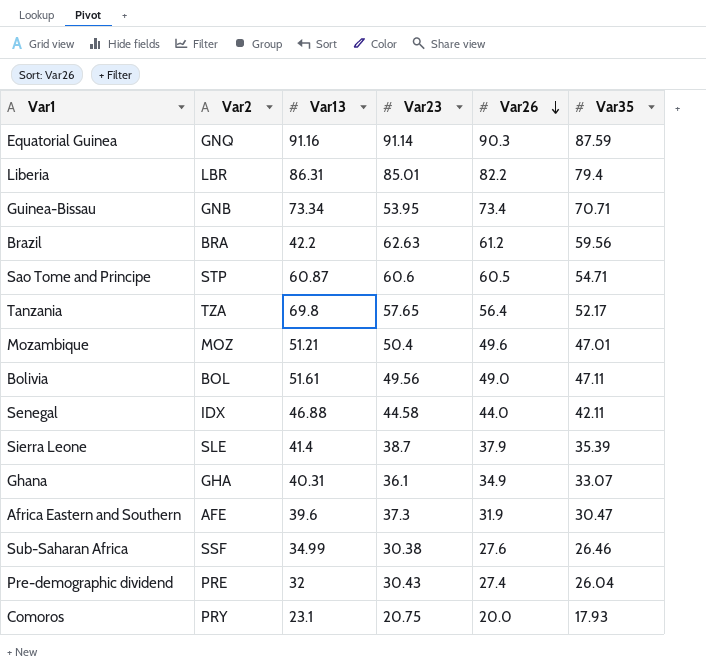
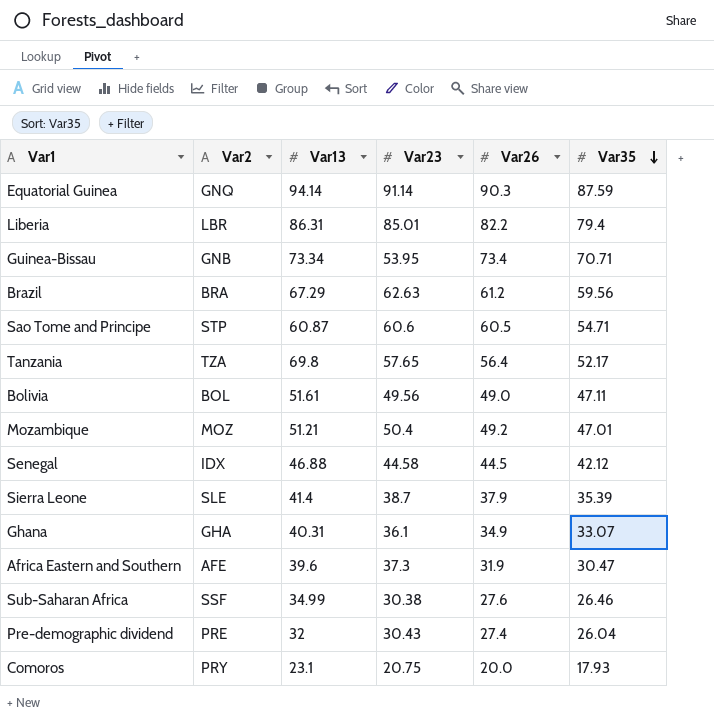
row order: Var26 descending -> Var35 descending
Equatorial Guinea | Var13: 91.16 -> 94.14
Brazil | Var13: 42.2 -> 67.29
Mozambique | Var26: 49.6 -> 49.2
Senegal | Var26: 44.0 -> 44.5
Senegal | Var35: 42.11 -> 42.12

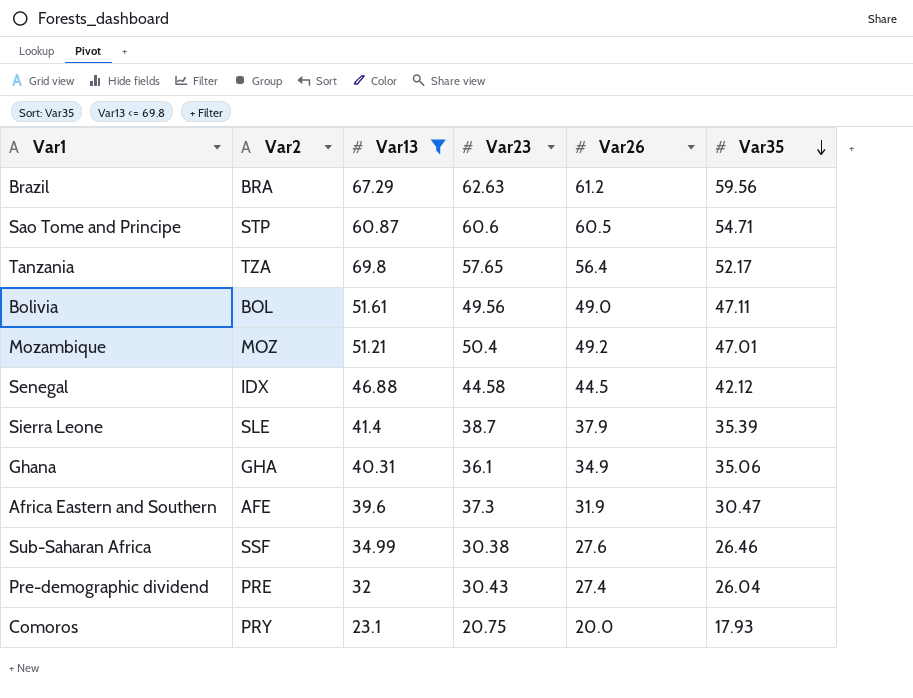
filter: none -> Var13 <= 69.8
Ghana | Var35: 33.07 -> 35.06

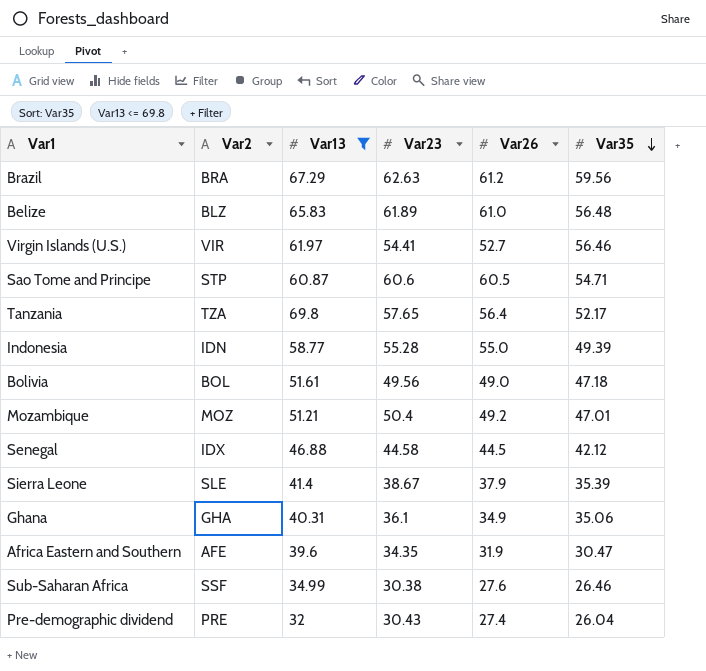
row Comoros: PRY | 23.1 | 20.75 | 20.0 | 17.93 -> none
row Belize: none -> BLZ | 65.83 | 61.89 | 61.0 | 56.48
row Virgin Islands (U.S.): none -> VIR | 61.97 | 54.41 | 52.7 | 56.46
row Indonesia: none -> IDN | 58.77 | 55.28 | 55.0 | 49.39
Bolivia | Var35: 47.11 -> 47.18
Sierra Leone | Var23: 38.7 -> 38.67
Africa Eastern and Southern | Var23: 37.3 -> 34.35

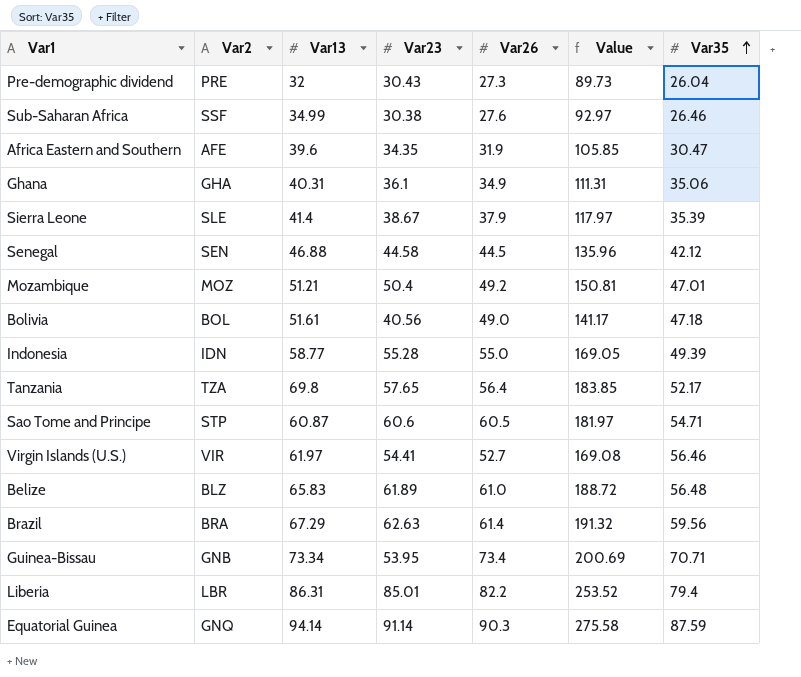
filter: Var13 <= 69.8 -> none
row order: Var35 descending -> Var35 ascending
column Value | formula: none -> [Var13] + [Var23] + [Var26]
Pre-demographic dividend | Var26: 27.4 -> 27.3
Senegal | Var2: IDX -> SEN
Bolivia | Var23: 49.56 -> 40.56
Brazil | Var26: 61.2 -> 61.4

